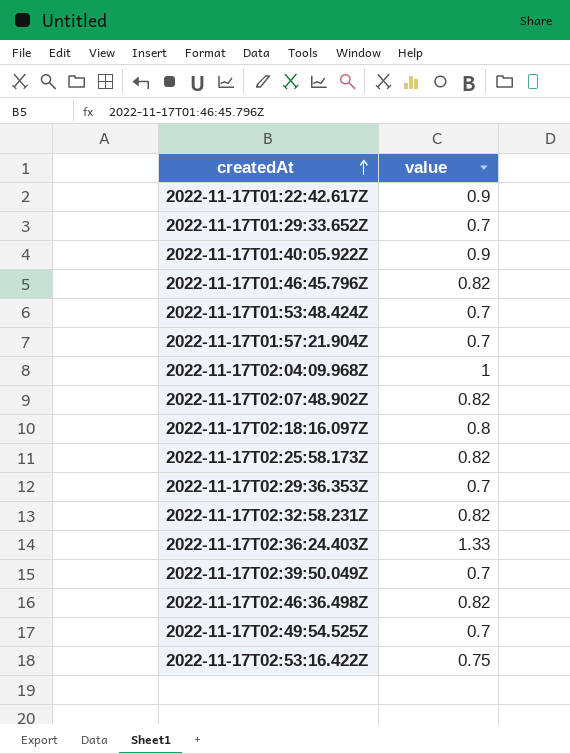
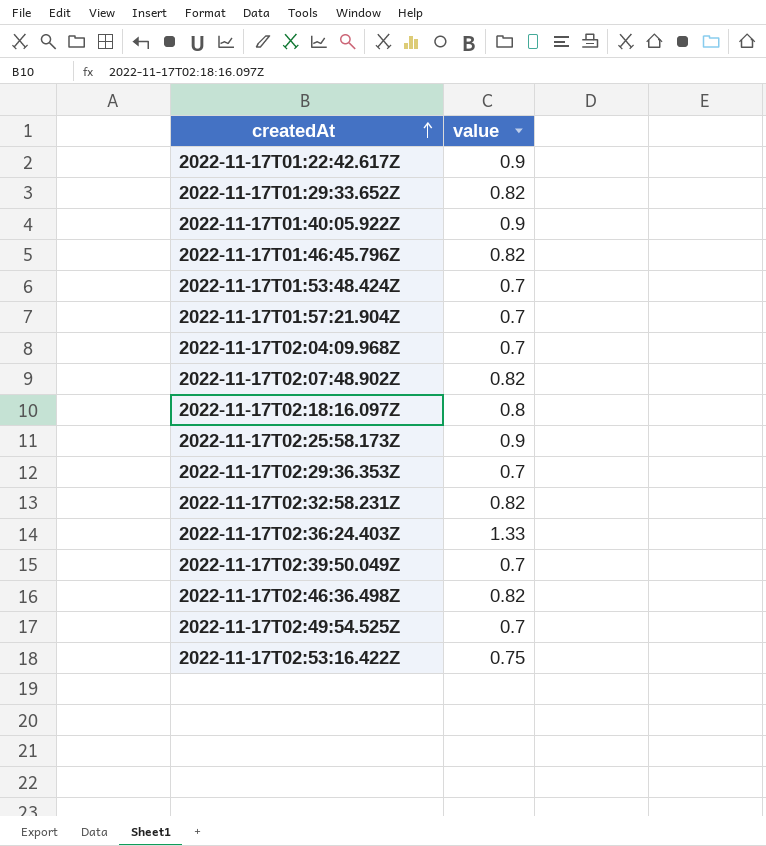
2022-11-17T01:29:33.652Z | value: 0.7 -> 0.82
2022-11-17T02:04:09.968Z | value: 1 -> 0.7
2022-11-17T02:25:58.173Z | value: 0.82 -> 0.9

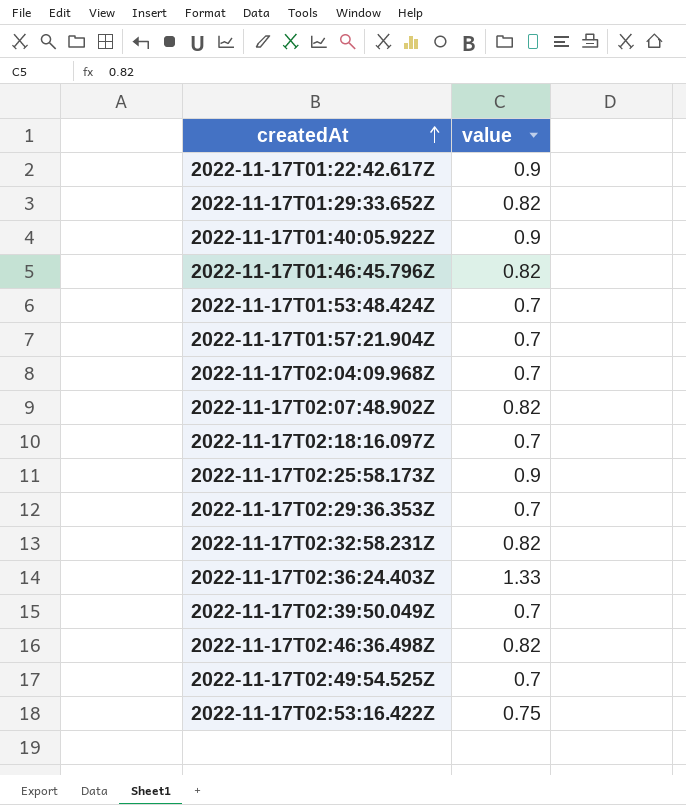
2022-11-17T02:18:16.097Z | value: 0.8 -> 0.7

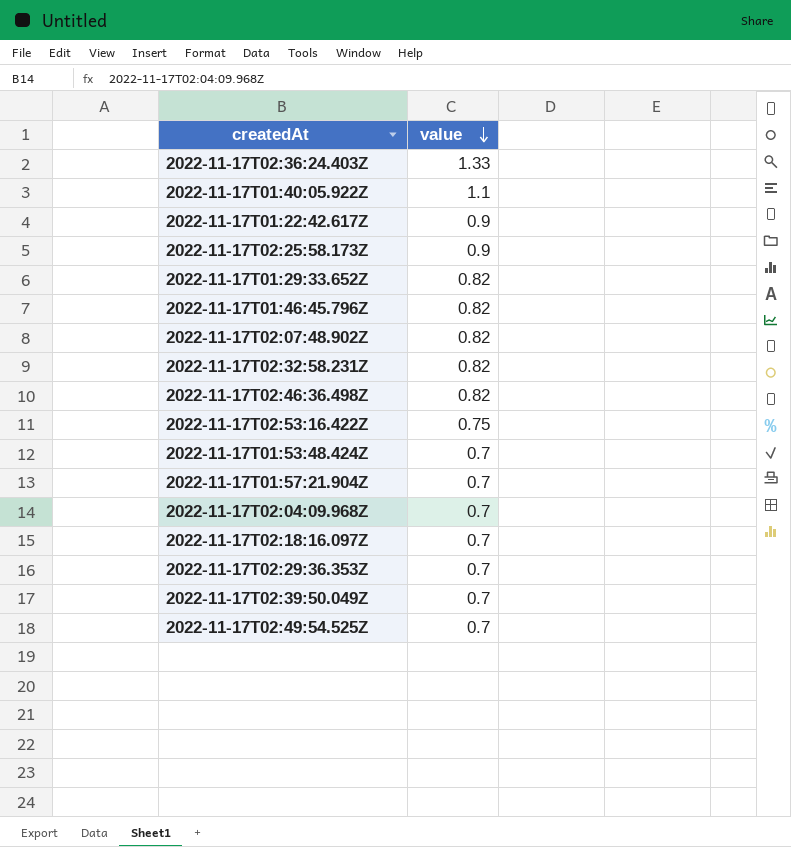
row order: createdAt ascending -> value descending
2022-11-17T01:40:05.922Z | value: 0.9 -> 1.1

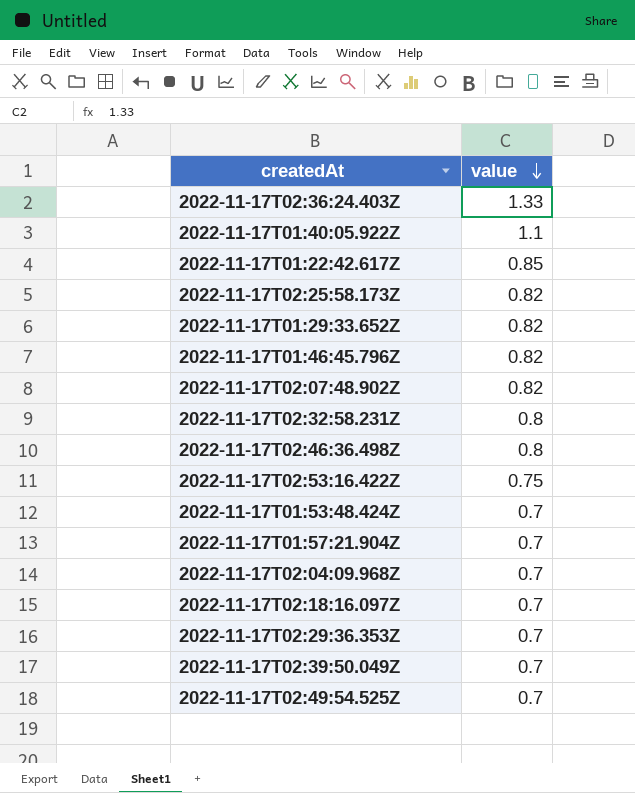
2022-11-17T01:22:42.617Z | value: 0.9 -> 0.85
2022-11-17T02:25:58.173Z | value: 0.9 -> 0.82
2022-11-17T02:32:58.231Z | value: 0.82 -> 0.8
2022-11-17T02:46:36.498Z | value: 0.82 -> 0.8

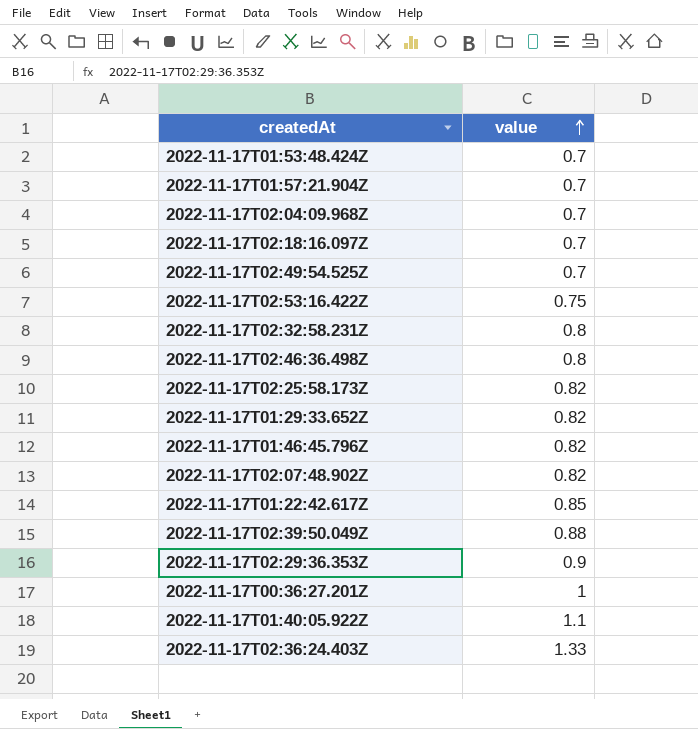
row order: value descending -> value ascending
2022-11-17T02:39:50.049Z | value: 0.7 -> 0.88
2022-11-17T02:29:36.353Z | value: 0.7 -> 0.9
row 2022-11-17T00:36:27.201Z: none -> 1

